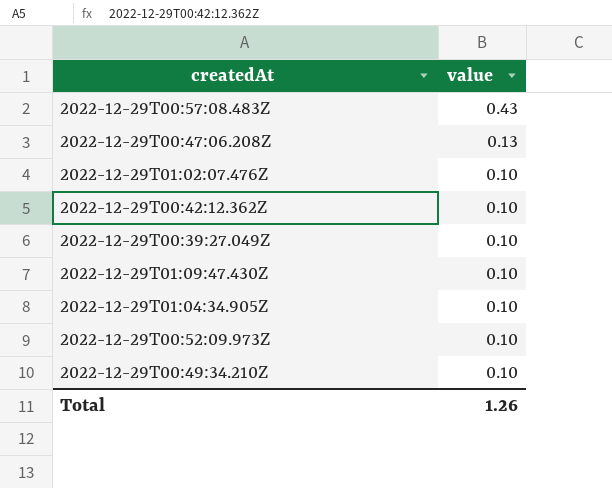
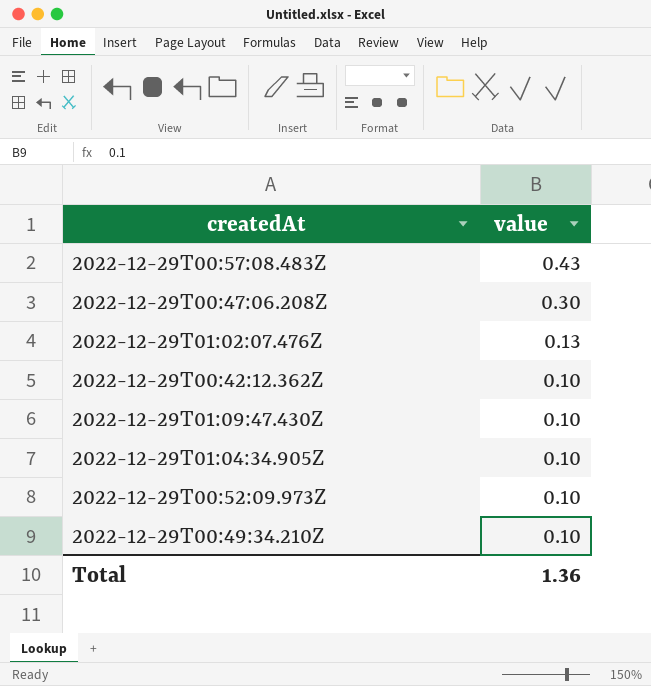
row 2022-12-29T00:39:27.049Z: 0.10 -> none
2022-12-29T00:47:06.208Z | value: 0.13 -> 0.30
2022-12-29T01:02:07.476Z | value: 0.10 -> 0.13
Total | value: 1.26 -> 1.36

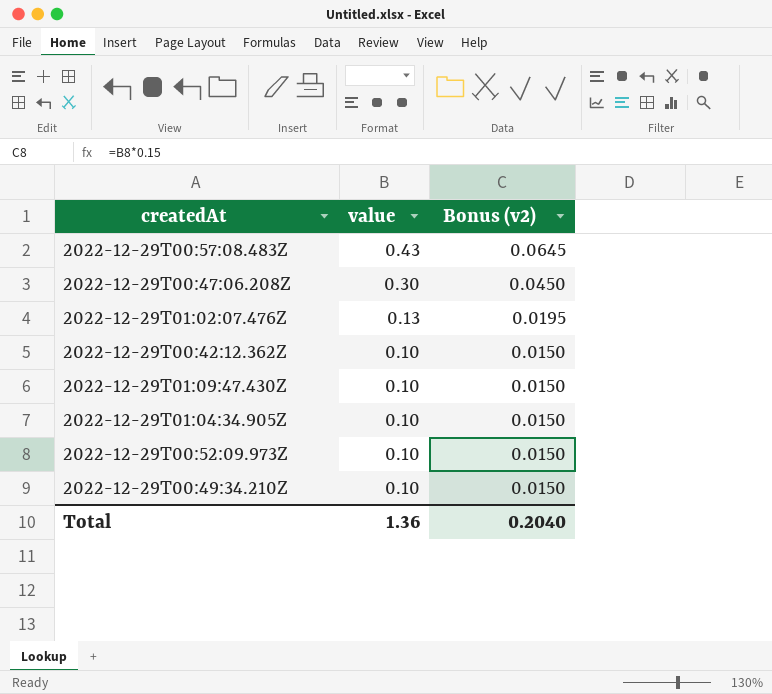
column Bonus (v2) | formula: none -> [value] * 0.15

